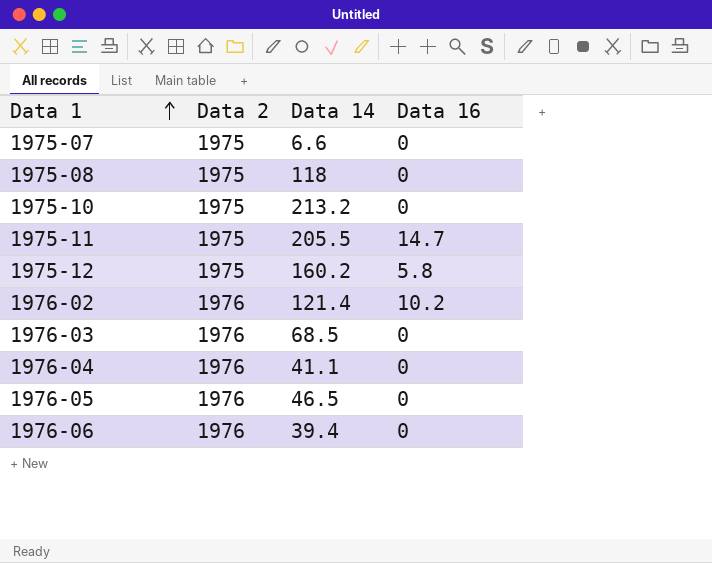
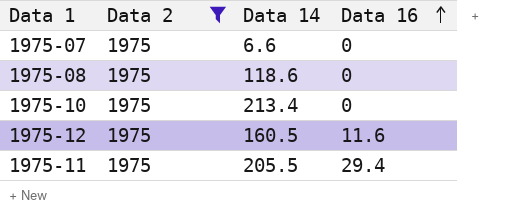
filter: none -> Data 2 = 1975
row order: Data 1 ascending -> Data 16 ascending
1975-08 | Data 14: 118 -> 118.6
1975-10 | Data 14: 213.2 -> 213.4
1975-12 | Data 14: 160.2 -> 160.5
1975-12 | Data 16: 5.8 -> 11.6
1975-11 | Data 16: 14.7 -> 29.4

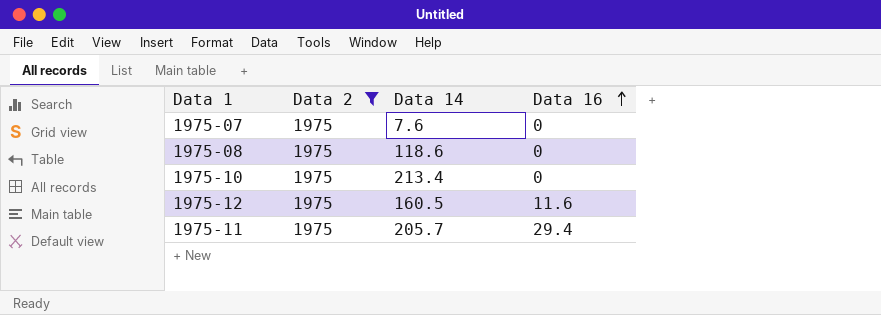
1975-07 | Data 14: 6.6 -> 7.6
1975-11 | Data 14: 205.5 -> 205.7

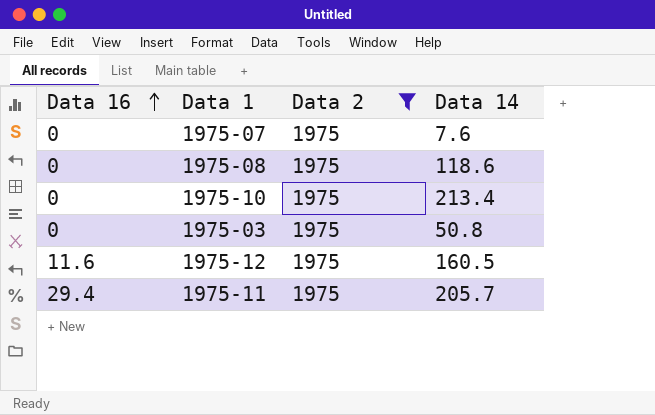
column Data 16 | position: 4 -> 1
row 1975-03: none -> 0 | 1975 | 50.8

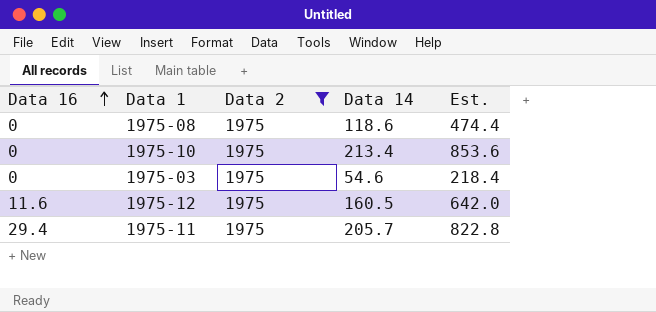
column Est. | formula: none -> [Data 14] * 4
row 1975-07: 0 | 1975 | 7.6 -> none
1975-03 | Data 14: 50.8 -> 54.6

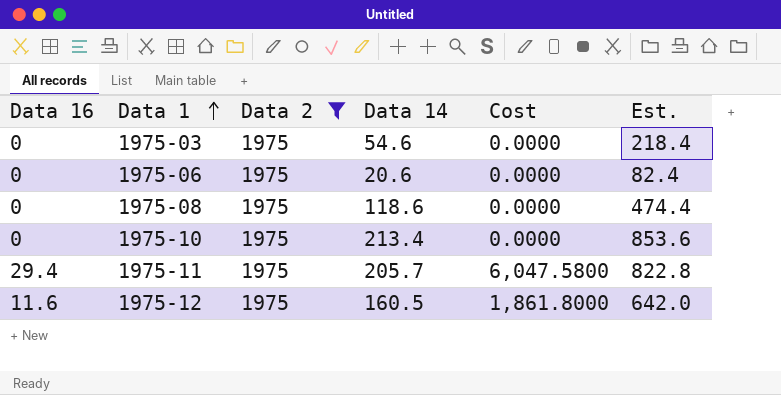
row order: Data 16 ascending -> Data 1 ascending
column Cost | formula: none -> [Data 16] * [Data 14]
row 1975-06: none -> 0 | 1975 | 20.6 | 0.0000 | 82.4

